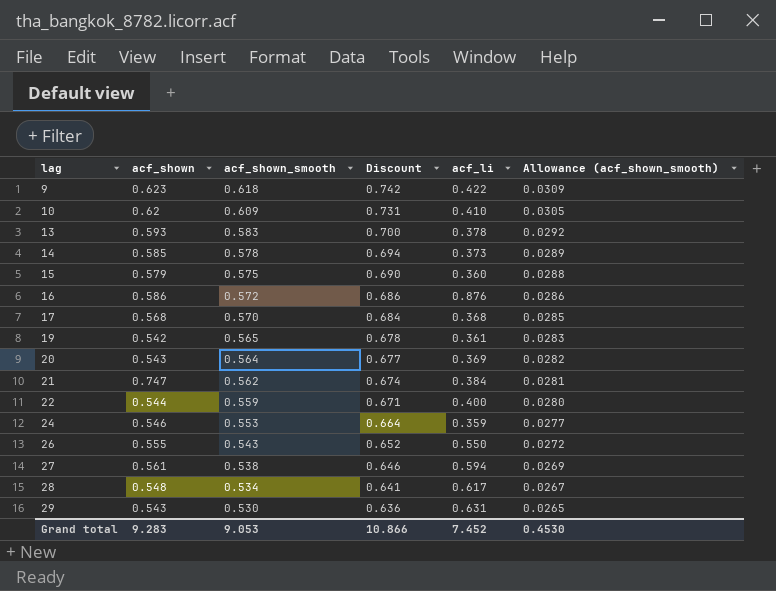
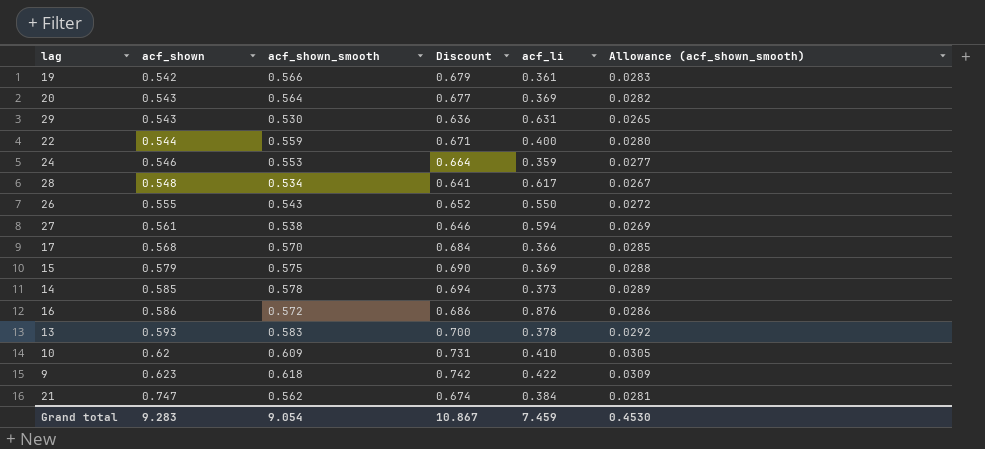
row order: lag ascending -> acf_shown ascending
19 | acf_shown_smooth: 0.565 -> 0.566
19 | Discount: 0.678 -> 0.679
17 | acf_li: 0.368 -> 0.366
15 | acf_li: 0.360 -> 0.369
Grand total | acf_shown_smooth: 9.053 -> 9.054
Grand total | Discount: 10.866 -> 10.867
Grand total | acf_li: 7.452 -> 7.459

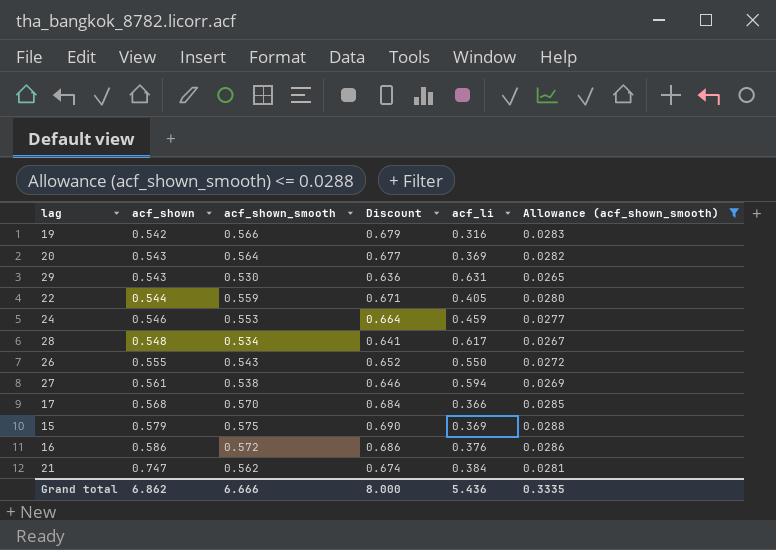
filter: none -> Allowance (acf_shown_smooth) <= 0.0288
19 | acf_li: 0.361 -> 0.316
22 | acf_li: 0.400 -> 0.405
24 | acf_li: 0.359 -> 0.459
16 | acf_li: 0.876 -> 0.376
Grand total | acf_shown: 9.283 -> 6.862
Grand total | acf_shown_smooth: 9.054 -> 6.666
Grand total | Discount: 10.867 -> 8.000
Grand total | acf_li: 7.459 -> 5.436
Grand total | Allowance (acf_shown_smooth): 0.4530 -> 0.3335

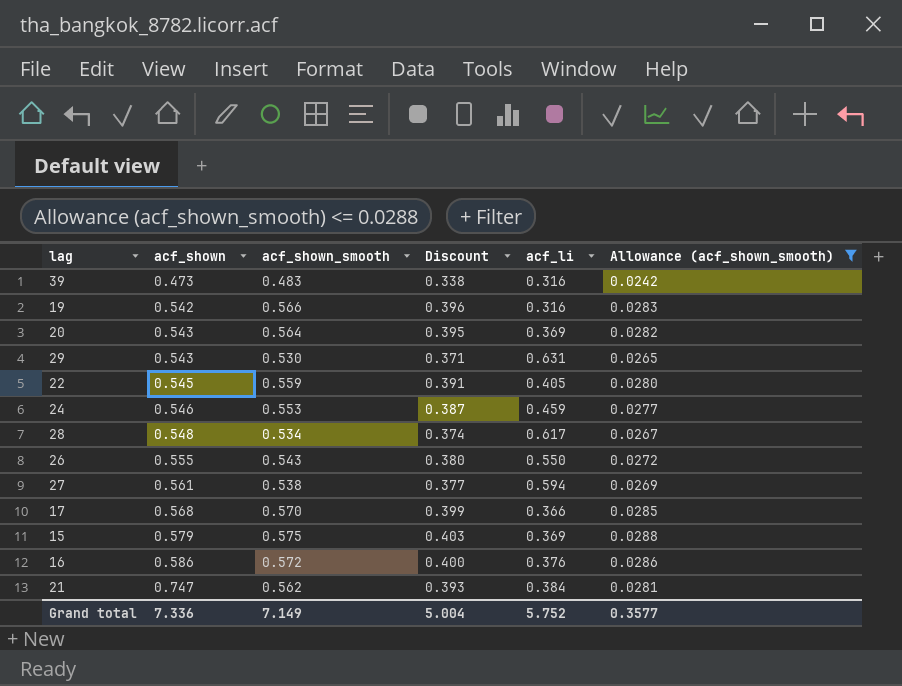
column Discount | formula: [acf_shown_smooth] * 1.2 -> [acf_shown_smooth] * 0.7
row 39: none -> 0.473 | 0.483 | 0.338 | 0.316 | 0.0242
22 | acf_shown: 0.544 -> 0.545
Grand total | acf_shown: 6.862 -> 7.336
Grand total | acf_shown_smooth: 6.666 -> 7.149
Grand total | Discount: 8.000 -> 5.004
Grand total | acf_li: 5.436 -> 5.752
Grand total | Allowance (acf_shown_smooth): 0.3335 -> 0.3577

